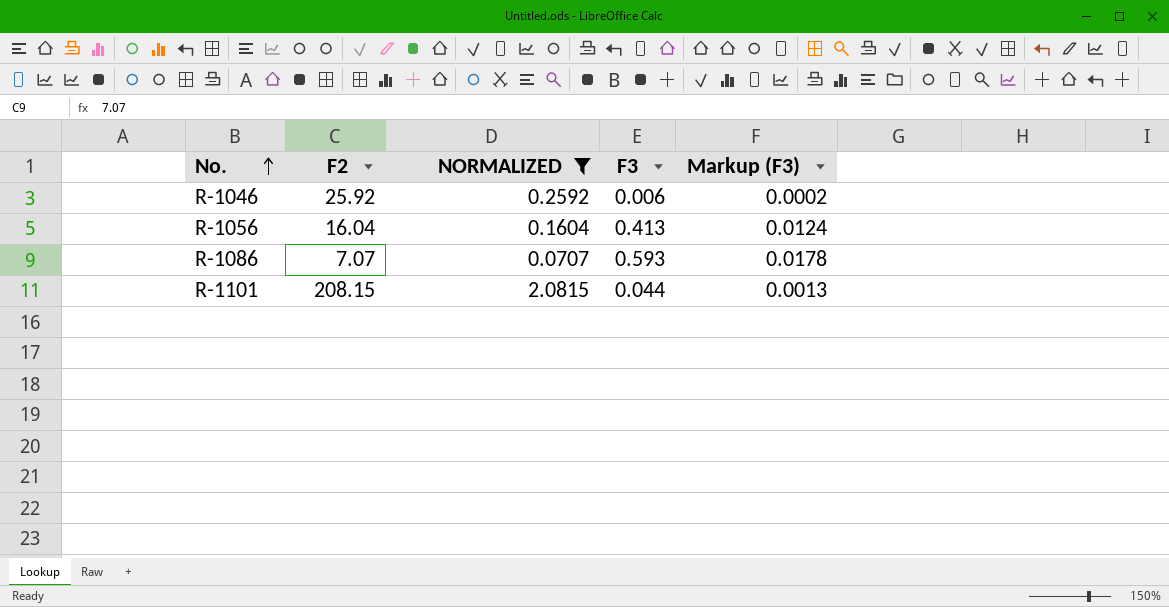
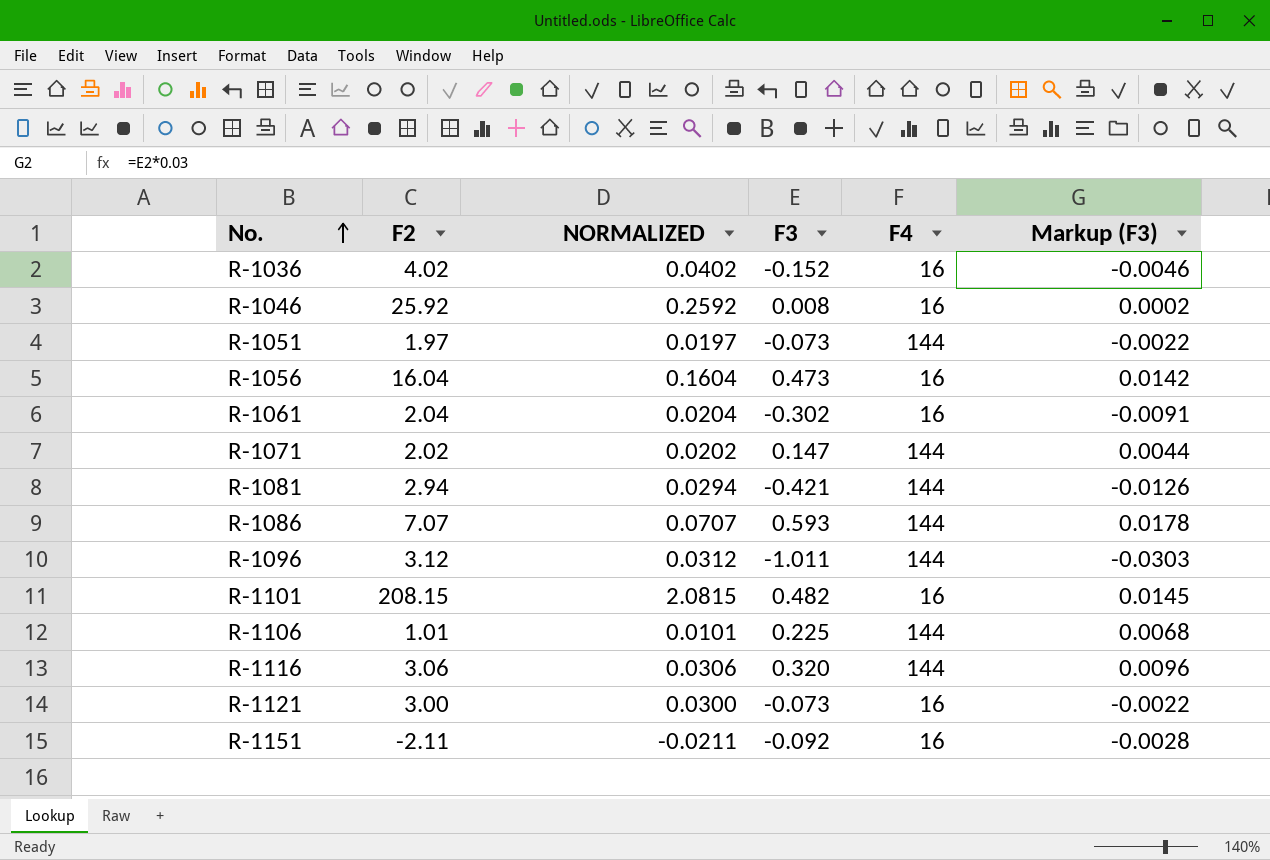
filter: NORMALIZED >= 0.0707 -> none
column F4 | position: none -> 5
R-1046 | F3: 0.006 -> 0.008
R-1056 | F3: 0.413 -> 0.473
R-1056 | Markup (F3): 0.0124 -> 0.0142
R-1101 | F3: 0.044 -> 0.482
R-1101 | Markup (F3): 0.0013 -> 0.0145

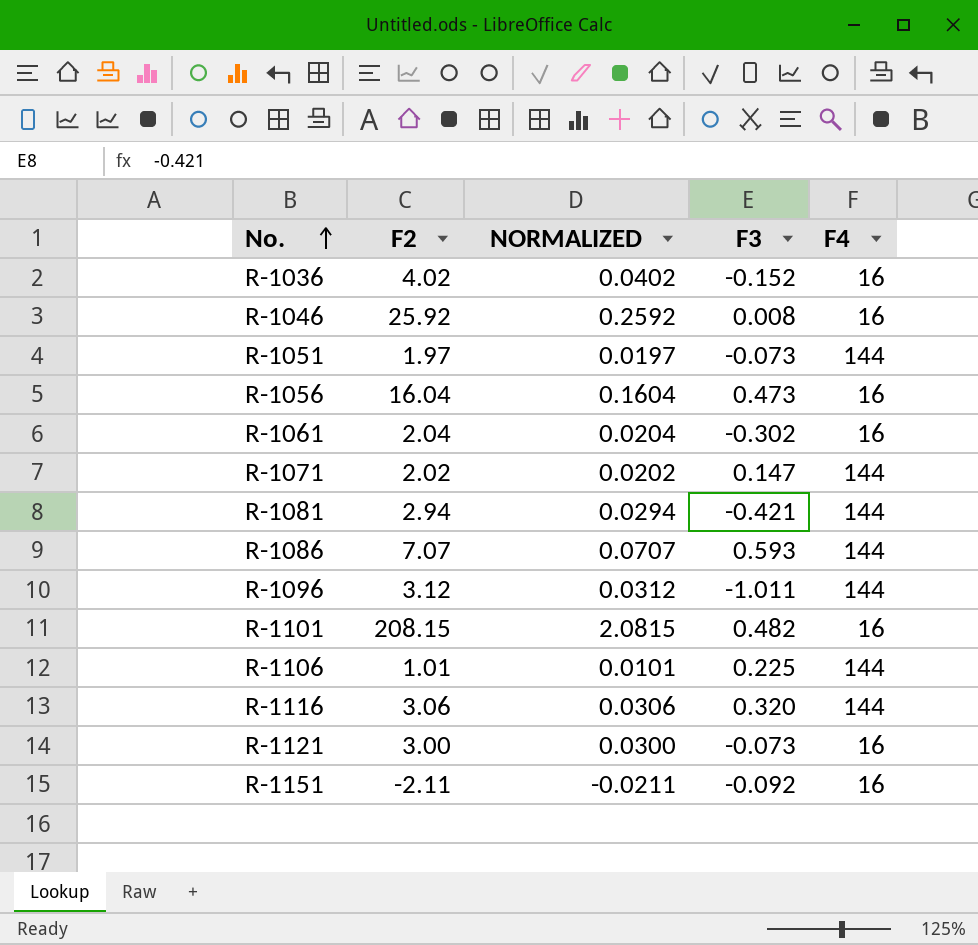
column Markup (F3) | formula: [F3] * 0.03 -> none

